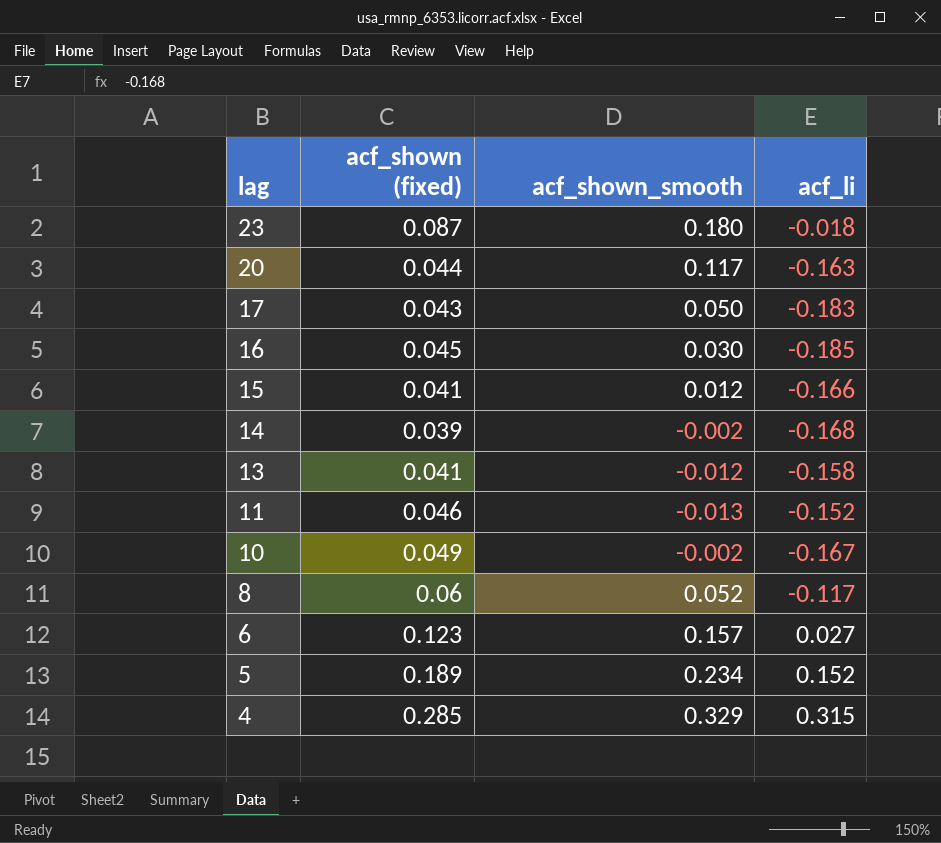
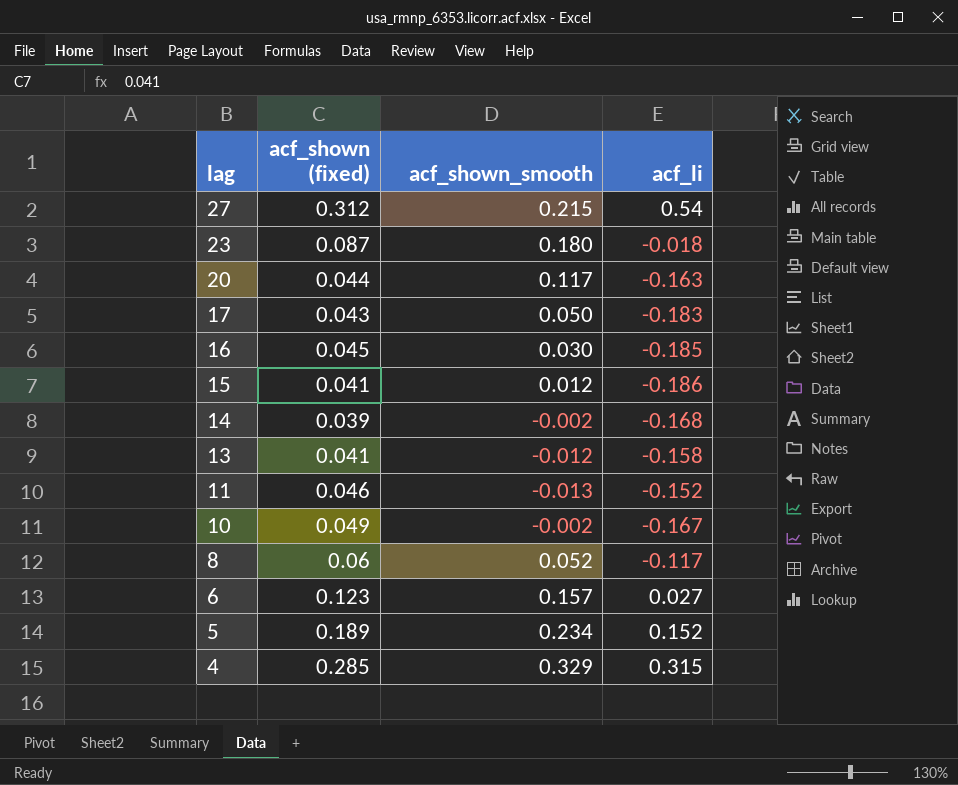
row 27: none -> 0.312 | 0.215 | 0.54
15 | acf_li: -0.166 -> -0.186

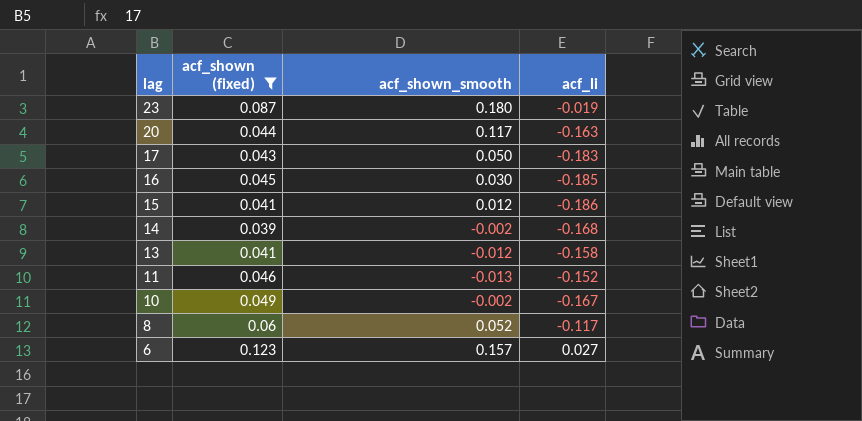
filter: none -> acf_shown (fixed) <= 0.123
23 | acf_li: -0.018 -> -0.019

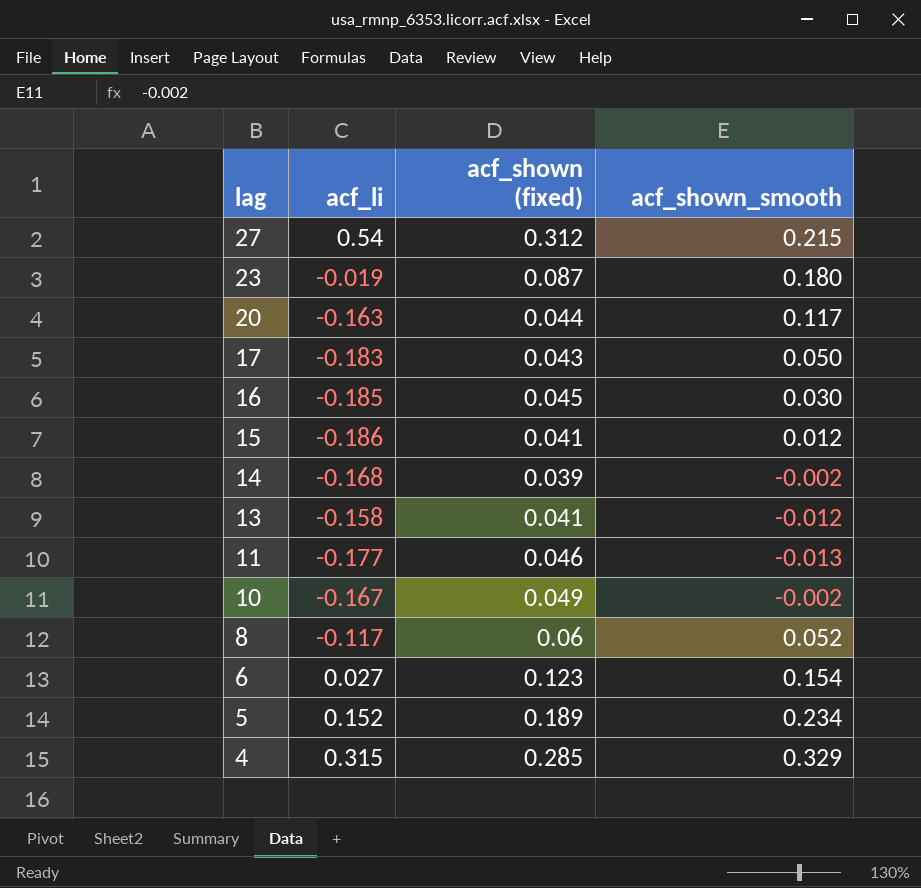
filter: acf_shown (fixed) <= 0.123 -> none
column acf_li | position: 4 -> 2
11 | acf_li: -0.152 -> -0.177
6 | acf_shown_smooth: 0.157 -> 0.154

